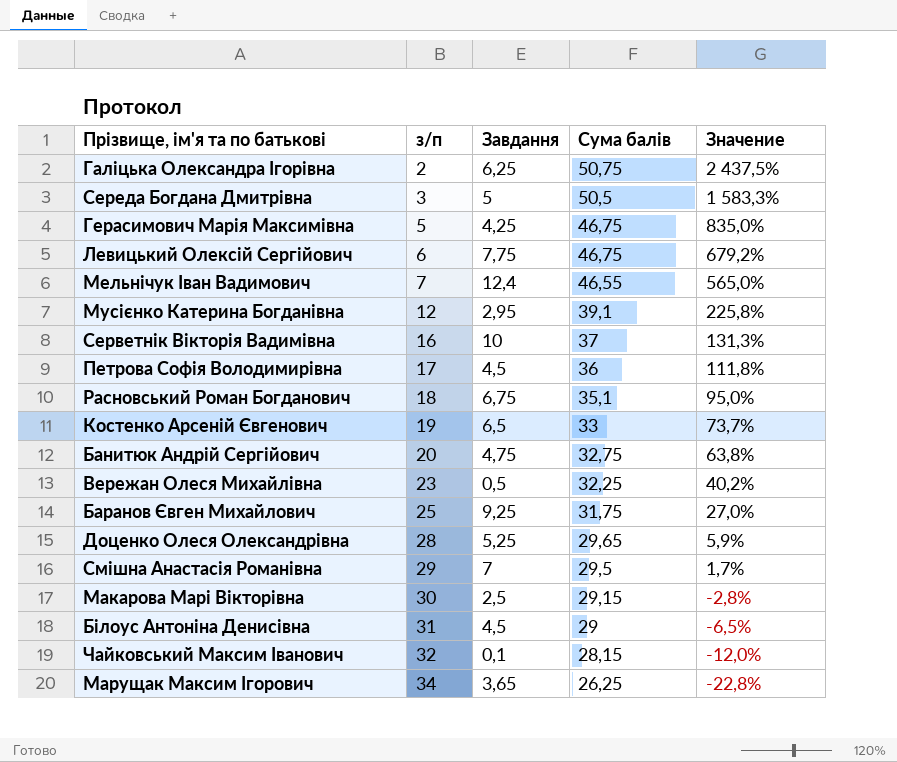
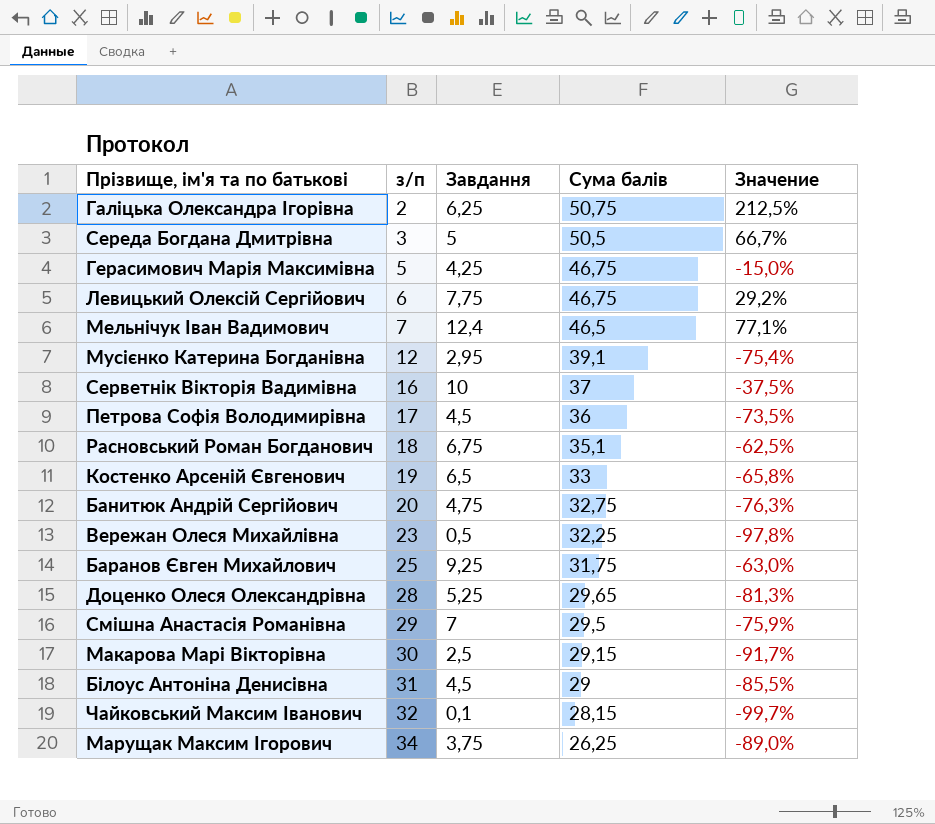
column Значение | formula: ([Сума балів] - [з/п]) / [з/п] -> ([Завдання] - [з/п]) / [з/п]
Мельнічук Іван Вадимович | Сума балів: 46,55 -> 46,5
Марущак Максим Ігорович | Завдання: 3,65 -> 3,75

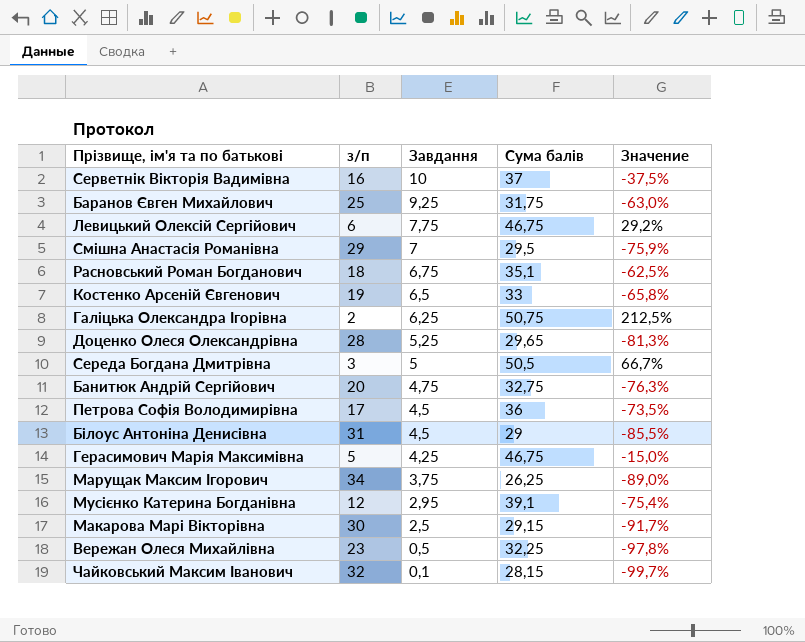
row order: з/п ascending -> Завдання descending
row Мельнічук Іван Вадимович: 7 | 12,4 | 46,5 | 77,1% -> none

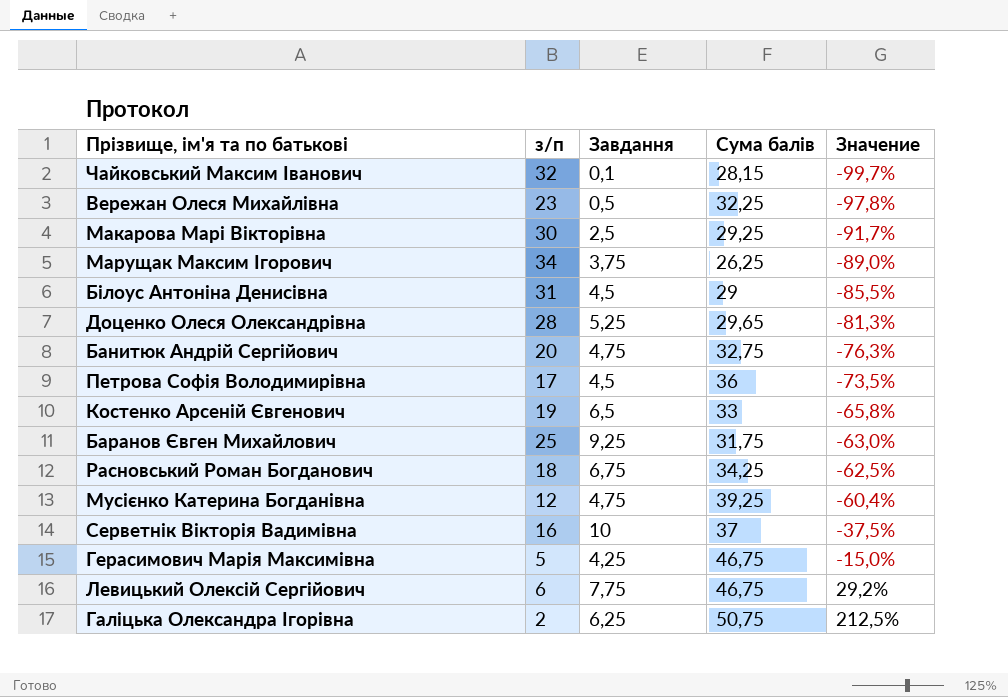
row order: Завдання descending -> Значение ascending
row Смішна Анастасія Романівна: 29 | 7 | 29,5 | -75,9% -> none
row Середа Богдана Дмитрівна: 3 | 5 | 50,5 | 66,7% -> none
Макарова Марі Вікторівна | Сума балів: 29,15 -> 29,25
Расновський Роман Богданович | Сума балів: 35,1 -> 34,25
Мусієнко Катерина Богданівна | Завдання: 2,95 -> 4,75
Мусієнко Катерина Богданівна | Сума балів: 39,1 -> 39,25
Мусієнко Катерина Богданівна | Значение: -75,4% -> -60,4%

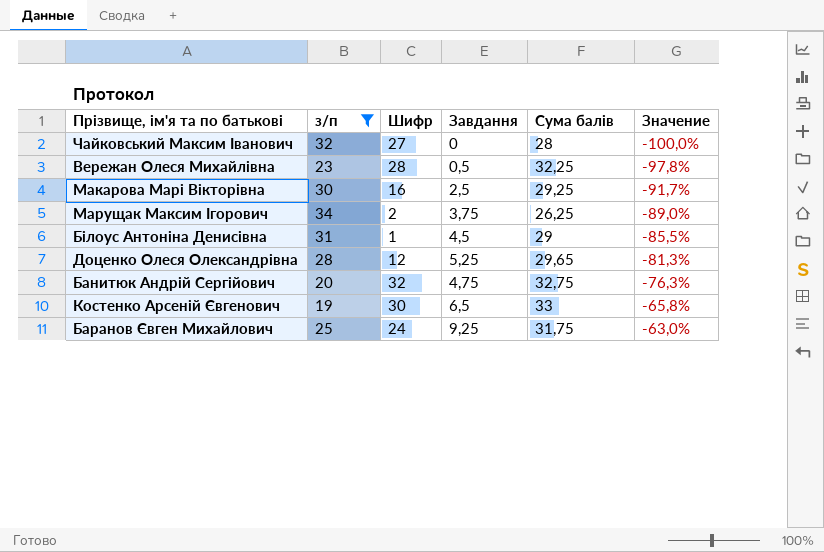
filter: none -> з/п >= 19
column Шифр | position: none -> 3
Чайковський Максим Іванович | Завдання: 0,1 -> 0
Чайковський Максим Іванович | Сума балів: 28,15 -> 28
Чайковський Максим Іванович | Значение: -99,7% -> -100,0%

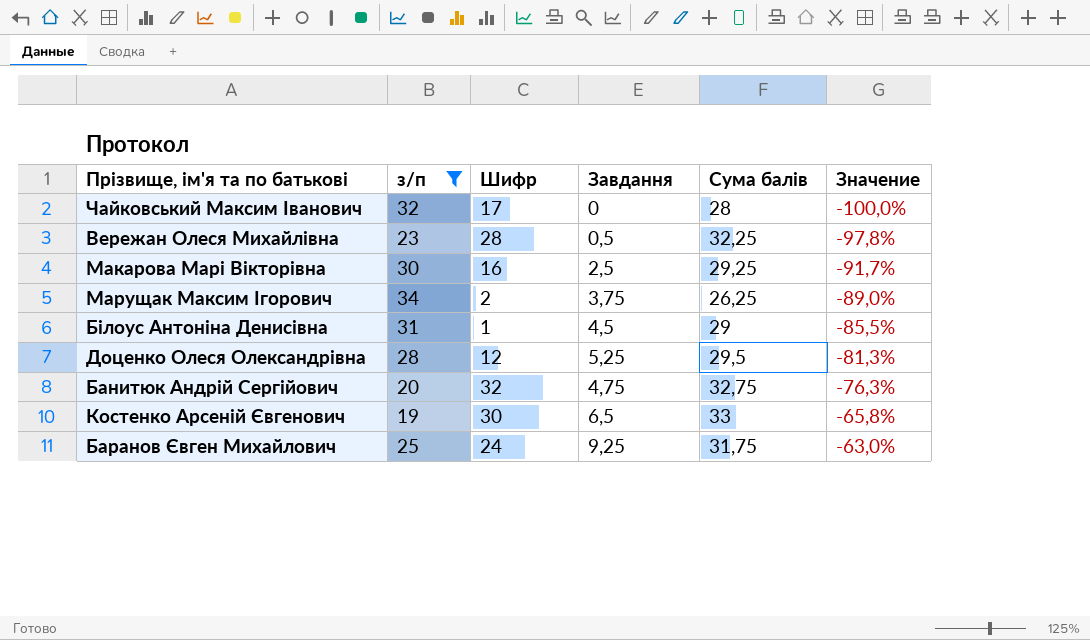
Чайковський Максим Іванович | Шифр: 27 -> 17
Доценко Олеся Олександрівна | Сума балів: 29,65 -> 29,5

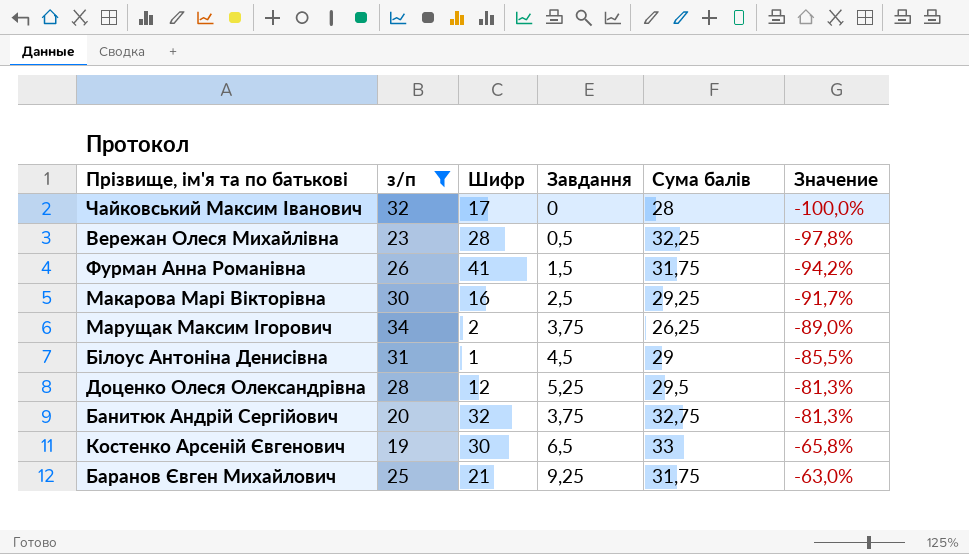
row Фурман Анна Романівна: none -> 26 | 41 | 1,5 | 31,75 | -94,2%
Банитюк Андрій Сергійович | Завдання: 4,75 -> 3,75
Банитюк Андрій Сергійович | Значение: -76,3% -> -81,3%
Баранов Євген Михайлович | Шифр: 24 -> 21

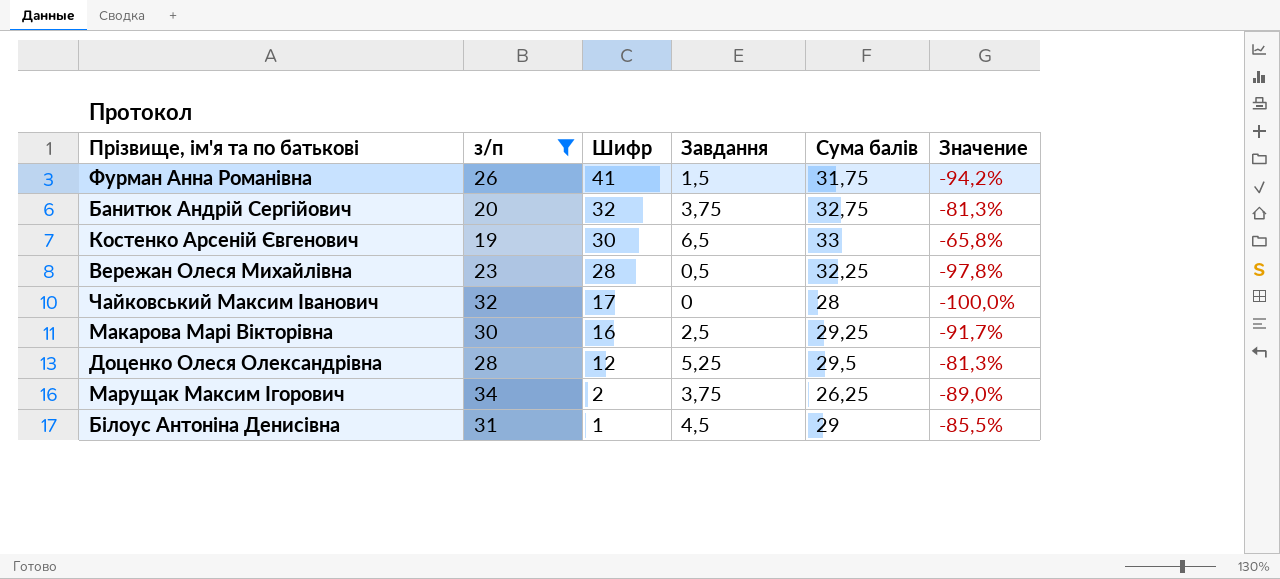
row order: Значение ascending -> Шифр descending
row Баранов Євген Михайлович: 25 | 21 | 9,25 | 31,75 | -63,0% -> none

